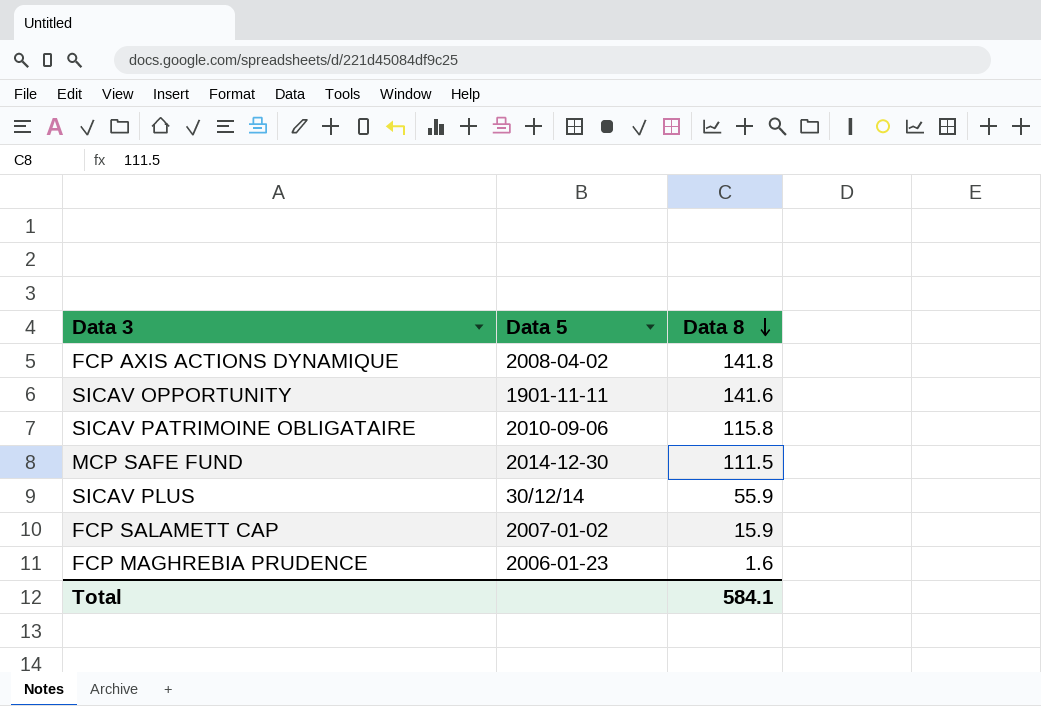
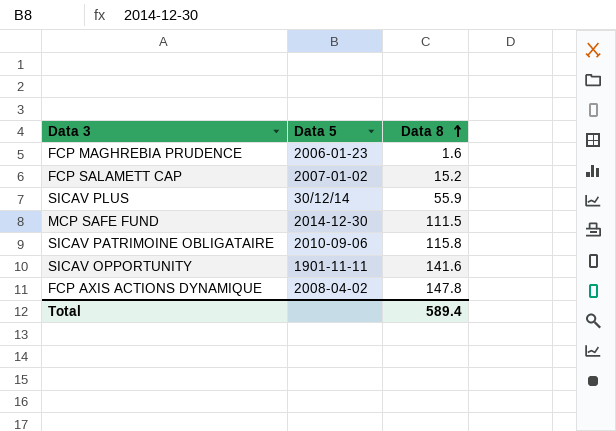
row order: Data 8 descending -> Data 8 ascending
FCP SALAMETT CAP | Data 8: 15.9 -> 15.2
FCP AXIS ACTIONS DYNAMIQUE | Data 8: 141.8 -> 147.8
Total | Data 8: 584.1 -> 589.4

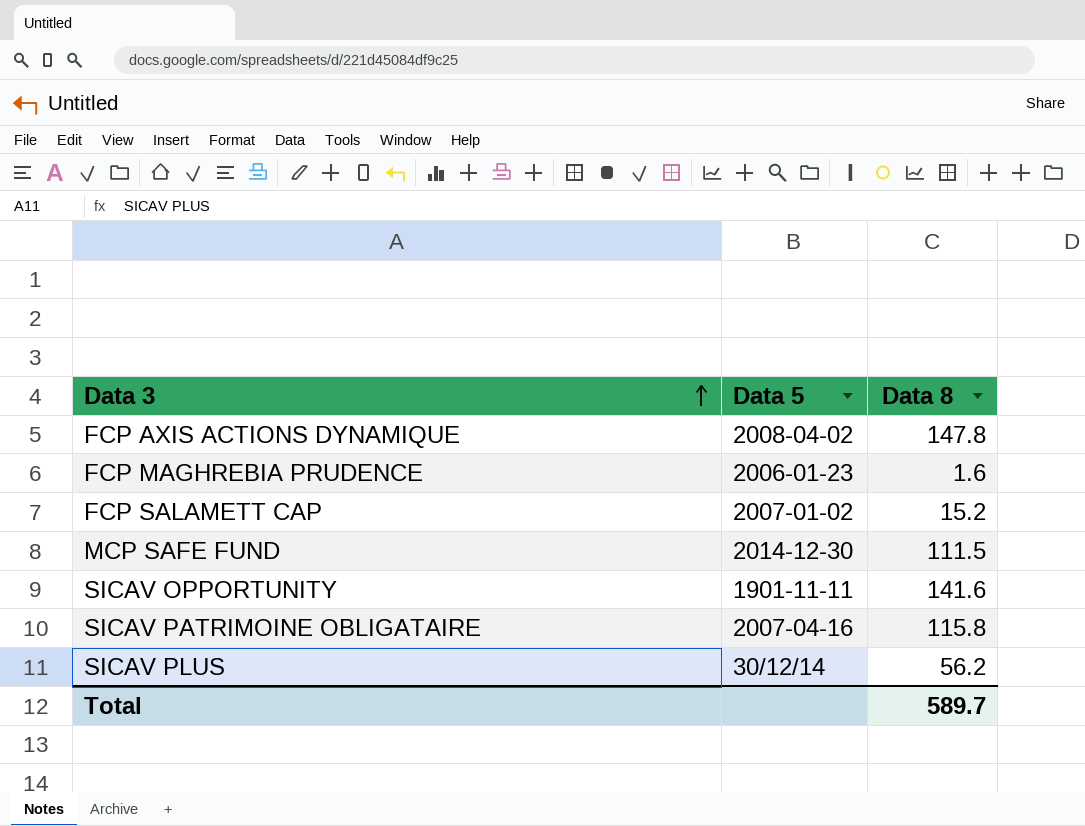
row order: Data 8 ascending -> Data 3 ascending
SICAV PATRIMOINE OBLIGATAIRE | Data 5: 2010-09-06 -> 2007-04-16
SICAV PLUS | Data 8: 55.9 -> 56.2
Total | Data 8: 589.4 -> 589.7

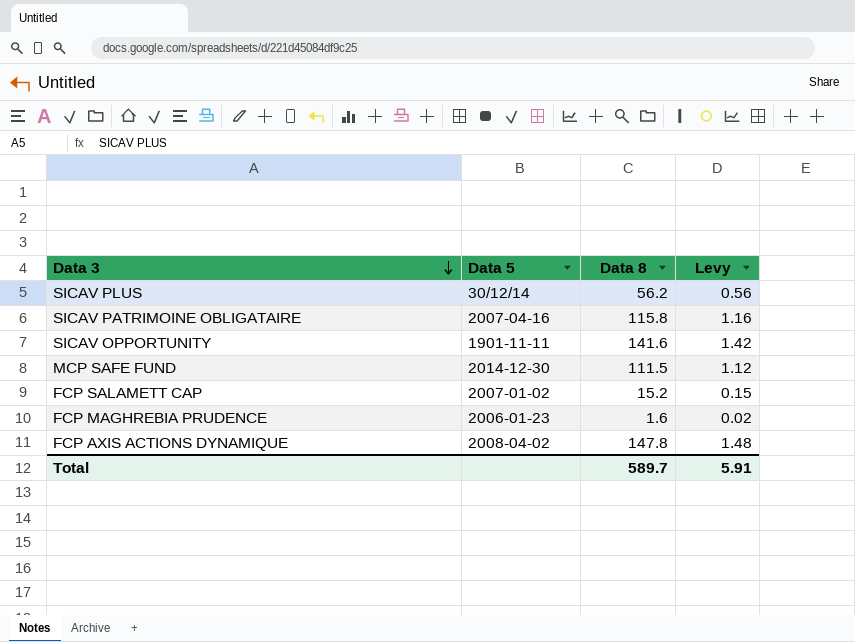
row order: Data 3 ascending -> Data 3 descending
column Levy | formula: none -> [Data 8] * 0.01

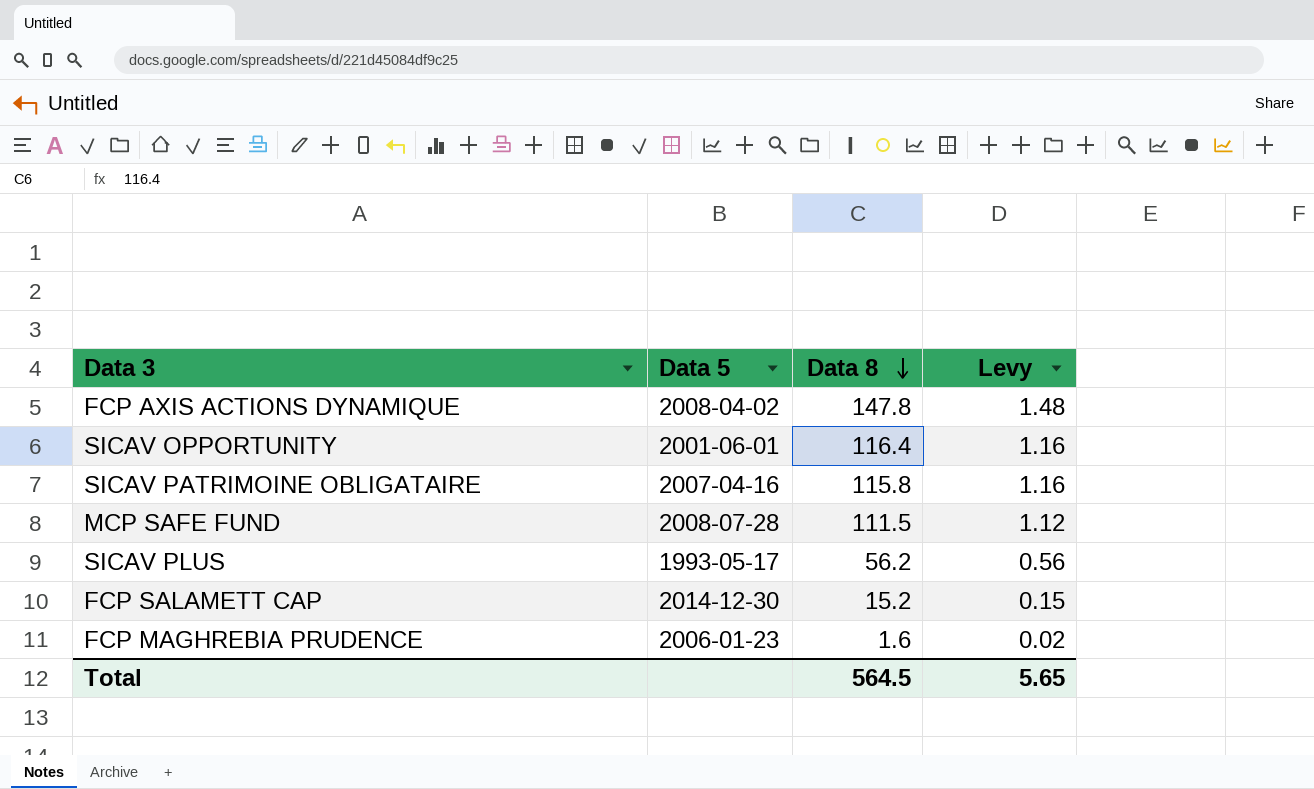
row order: Data 3 descending -> Data 8 descending
SICAV OPPORTUNITY | Data 5: 1901-11-11 -> 2001-06-01
SICAV OPPORTUNITY | Data 8: 141.6 -> 116.4
SICAV OPPORTUNITY | Levy: 1.42 -> 1.16
MCP SAFE FUND | Data 5: 2014-12-30 -> 2008-07-28
SICAV PLUS | Data 5: 30/12/14 -> 1993-05-17
FCP SALAMETT CAP | Data 5: 2007-01-02 -> 2014-12-30
Total | Data 8: 589.7 -> 564.5
Total | Levy: 5.91 -> 5.65

